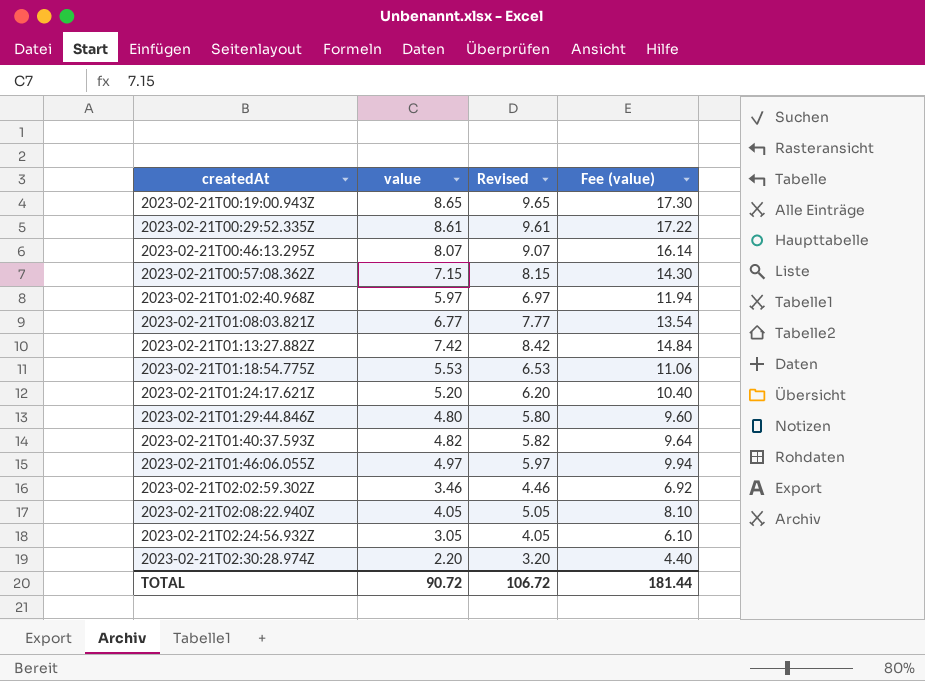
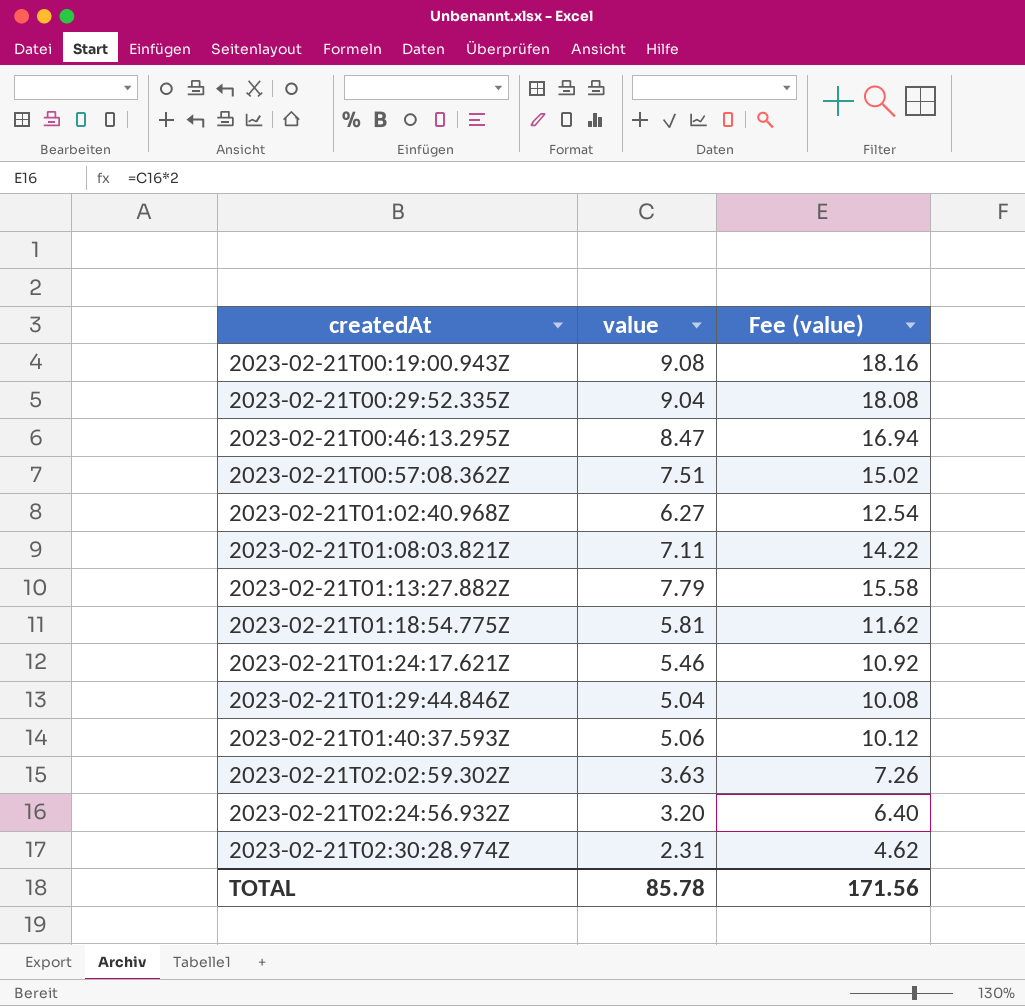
column Revised | formula: [value] + 1 -> none
row 2023-02-21T01:46:06.055Z: 4.97 | 5.97 | 9.94 -> none
row 2023-02-21T02:08:22.940Z: 4.05 | 5.05 | 8.10 -> none
2023-02-21T00:19:00.943Z | value: 8.65 -> 9.08
2023-02-21T00:19:00.943Z | Fee (value): 17.30 -> 18.16
2023-02-21T00:29:52.335Z | value: 8.61 -> 9.04
2023-02-21T00:29:52.335Z | Fee (value): 17.22 -> 18.08
2023-02-21T00:46:13.295Z | value: 8.07 -> 8.47
2023-02-21T00:46:13.295Z | Fee (value): 16.14 -> 16.94
2023-02-21T00:57:08.362Z | value: 7.15 -> 7.51
2023-02-21T00:57:08.362Z | Fee (value): 14.30 -> 15.02
2023-02-21T01:02:40.968Z | value: 5.97 -> 6.27
2023-02-21T01:02:40.968Z | Fee (value): 11.94 -> 12.54
2023-02-21T01:08:03.821Z | value: 6.77 -> 7.11
2023-02-21T01:08:03.821Z | Fee (value): 13.54 -> 14.22
2023-02-21T01:13:27.882Z | value: 7.42 -> 7.79
2023-02-21T01:13:27.882Z | Fee (value): 14.84 -> 15.58
2023-02-21T01:18:54.775Z | value: 5.53 -> 5.81
2023-02-21T01:18:54.775Z | Fee (value): 11.06 -> 11.62
2023-02-21T01:24:17.621Z | value: 5.20 -> 5.46
2023-02-21T01:24:17.621Z | Fee (value): 10.40 -> 10.92
2023-02-21T01:29:44.846Z | value: 4.80 -> 5.04
2023-02-21T01:29:44.846Z | Fee (value): 9.60 -> 10.08
2023-02-21T01:40:37.593Z | value: 4.82 -> 5.06
2023-02-21T01:40:37.593Z | Fee (value): 9.64 -> 10.12
2023-02-21T02:02:59.302Z | value: 3.46 -> 3.63
2023-02-21T02:02:59.302Z | Fee (value): 6.92 -> 7.26
2023-02-21T02:24:56.932Z | value: 3.05 -> 3.20
2023-02-21T02:24:56.932Z | Fee (value): 6.10 -> 6.40
2023-02-21T02:30:28.974Z | value: 2.20 -> 2.31
2023-02-21T02:30:28.974Z | Fee (value): 4.40 -> 4.62
TOTAL | value: 90.72 -> 85.78
TOTAL | Fee (value): 181.44 -> 171.56

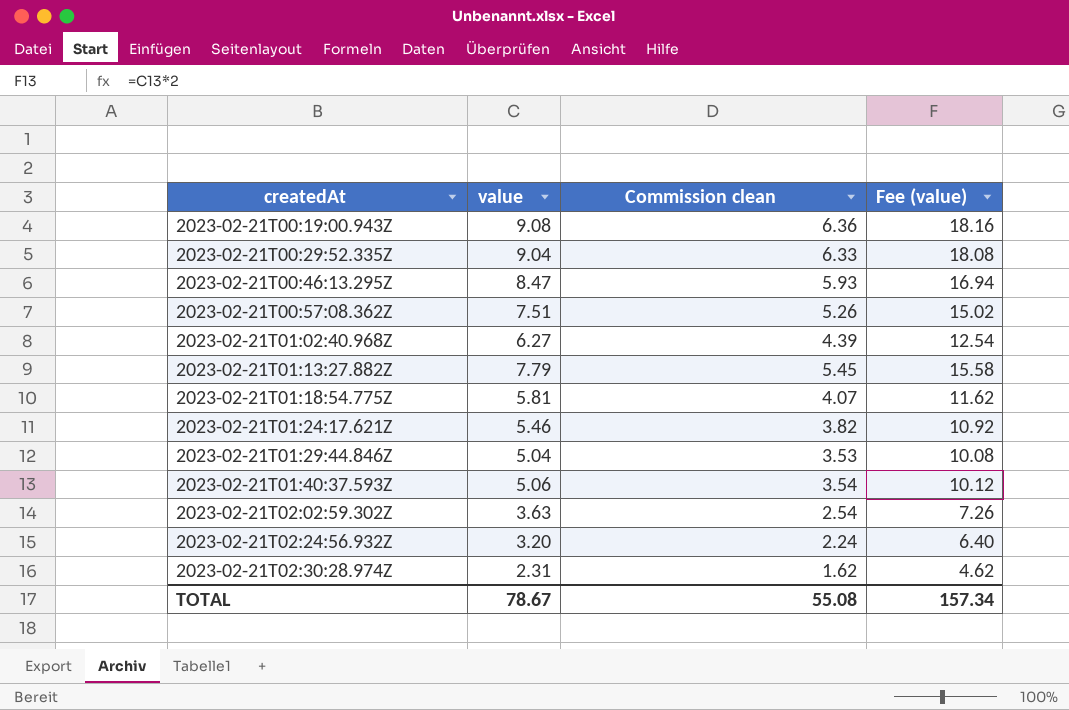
column Commission clean | formula: none -> [value] * 0.7
row 2023-02-21T01:08:03.821Z: 7.11 | 14.22 -> none
TOTAL | value: 85.78 -> 78.67
TOTAL | Fee (value): 171.56 -> 157.34

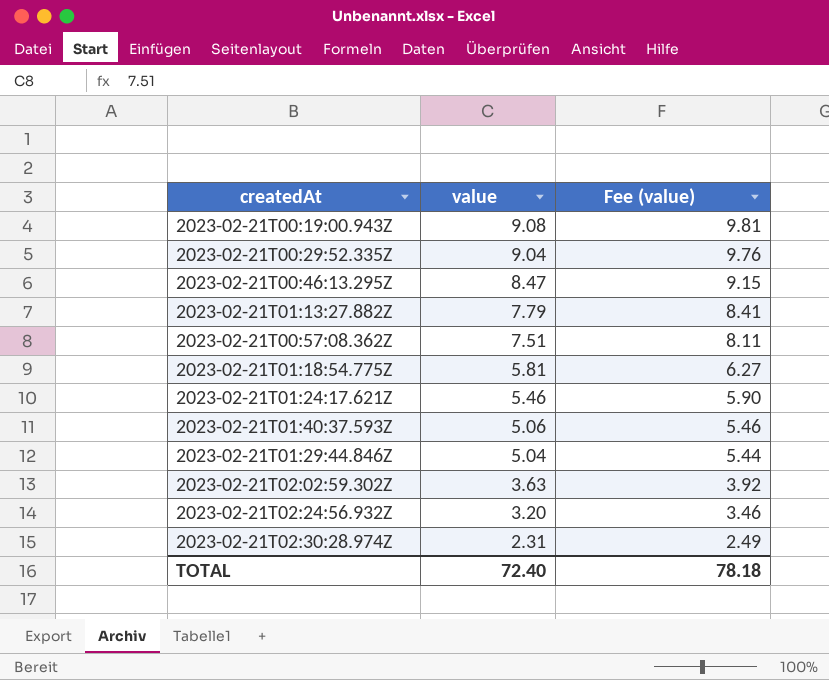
row order: createdAt ascending -> value descending
column Commission clean | formula: [value] * 0.7 -> none
column Fee (value) | formula: [value] * 2 -> [value] * 1.08
row 2023-02-21T01:02:40.968Z: 6.27 | 4.39 | 12.54 -> none
TOTAL | value: 78.67 -> 72.40
TOTAL | Fee (value): 157.34 -> 78.18

